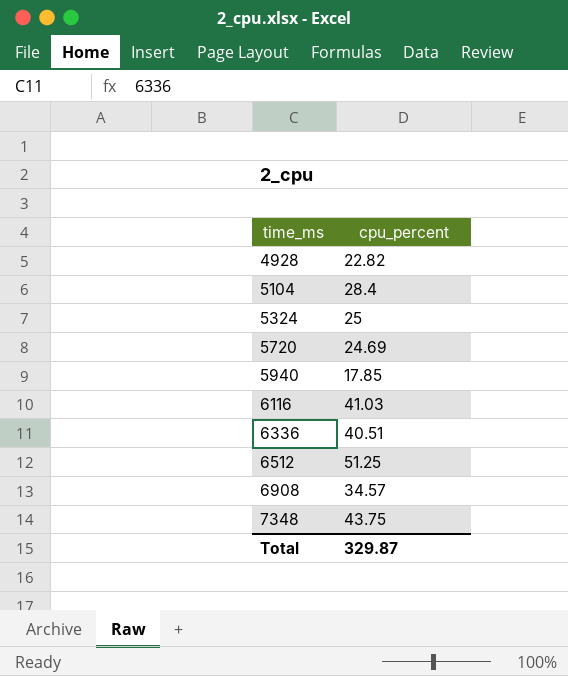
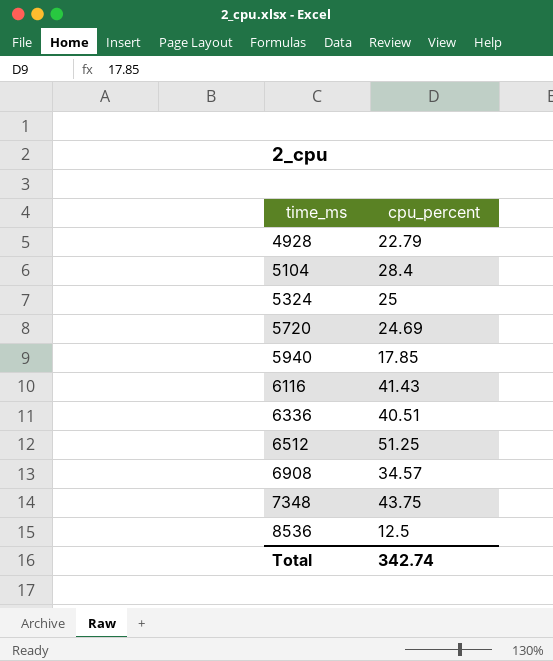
4928 | cpu_percent: 22.82 -> 22.79
6116 | cpu_percent: 41.03 -> 41.43
row 8536: none -> 12.5
Total | cpu_percent: 329.87 -> 342.74

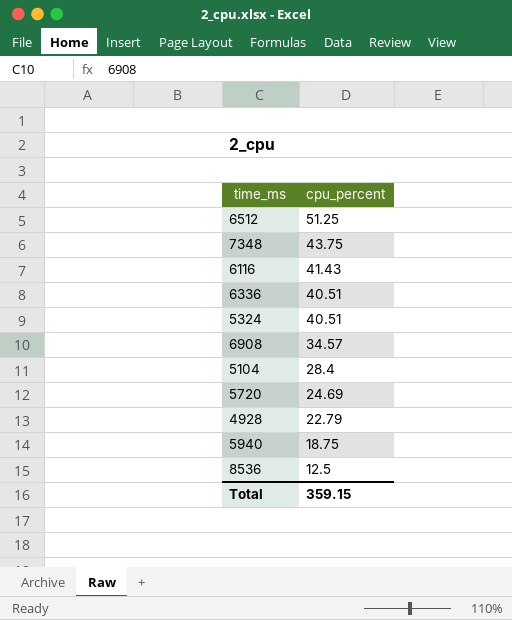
row order: time_ms ascending -> cpu_percent descending
5324 | cpu_percent: 25 -> 40.51
5940 | cpu_percent: 17.85 -> 18.75
Total | cpu_percent: 342.74 -> 359.15

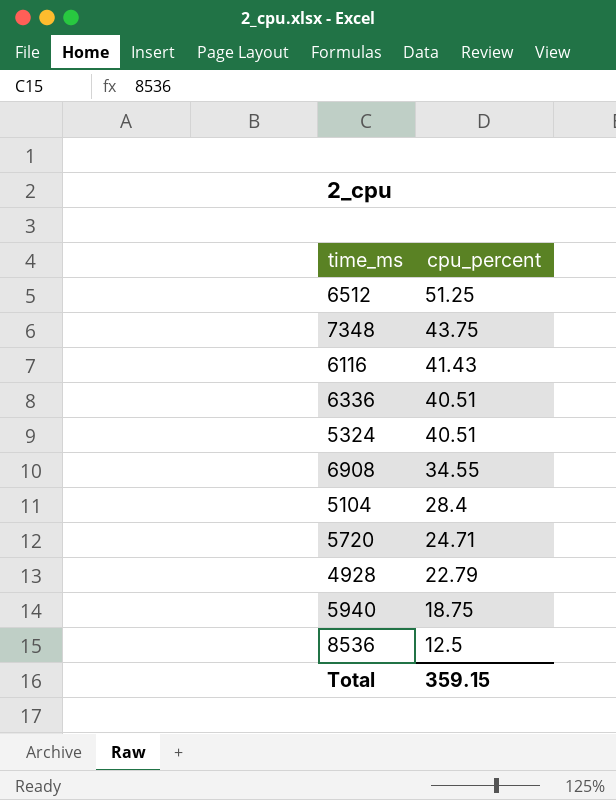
6908 | cpu_percent: 34.57 -> 34.55
5720 | cpu_percent: 24.69 -> 24.71

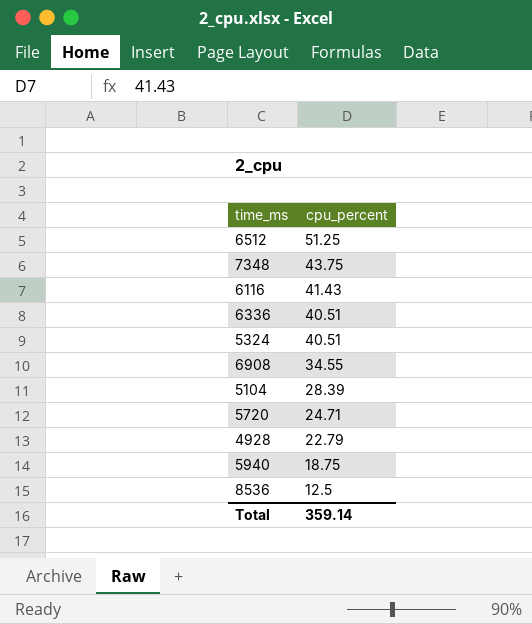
5104 | cpu_percent: 28.4 -> 28.39
Total | cpu_percent: 359.15 -> 359.14

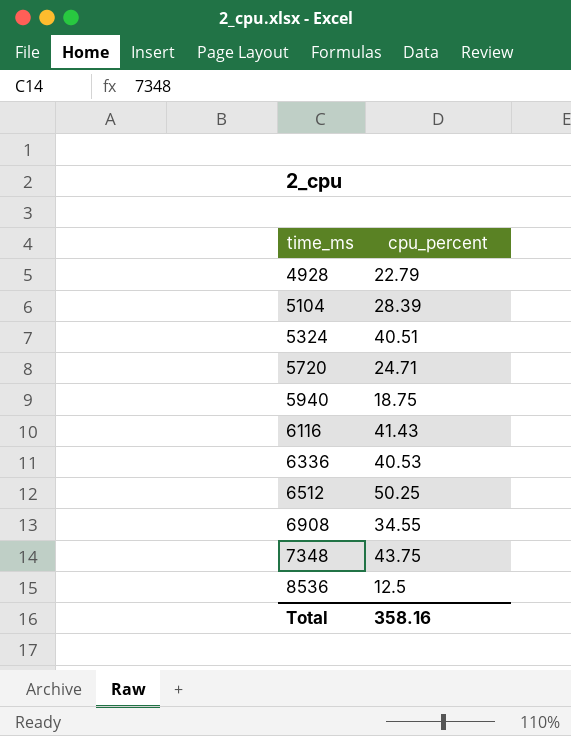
row order: cpu_percent descending -> time_ms ascending
6336 | cpu_percent: 40.51 -> 40.53
6512 | cpu_percent: 51.25 -> 50.25
Total | cpu_percent: 359.14 -> 358.16

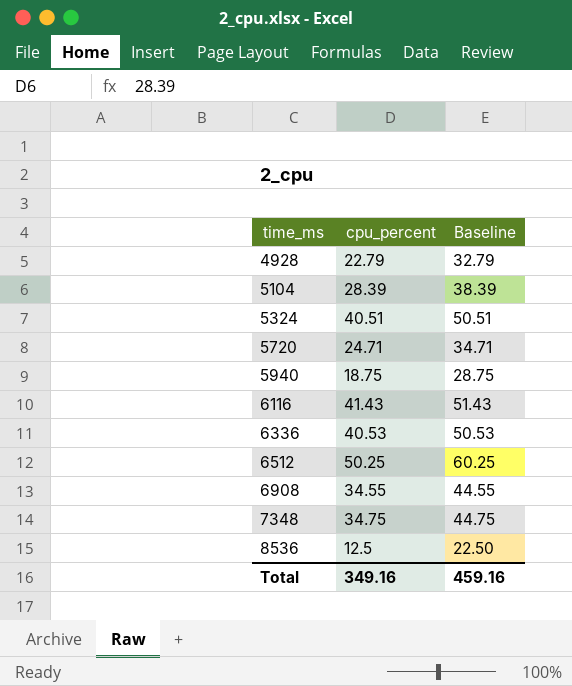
column Baseline | formula: none -> [cpu_percent] + 10
7348 | cpu_percent: 43.75 -> 34.75
Total | cpu_percent: 358.16 -> 349.16

